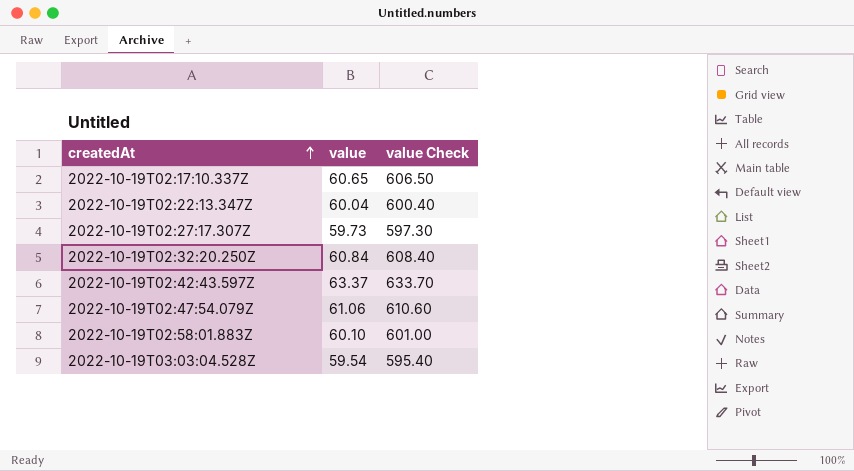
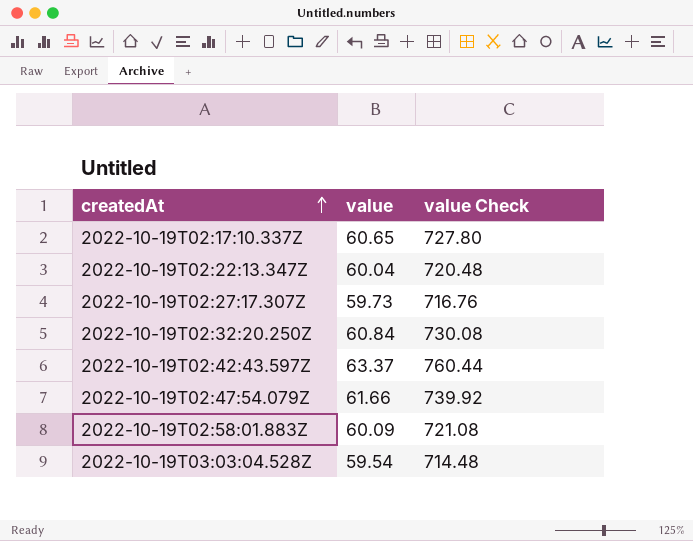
column value Check | formula: [value] * 10 -> [value] * 12
2022-10-19T02:47:54.079Z | value: 61.06 -> 61.66
2022-10-19T02:58:01.883Z | value: 60.10 -> 60.09

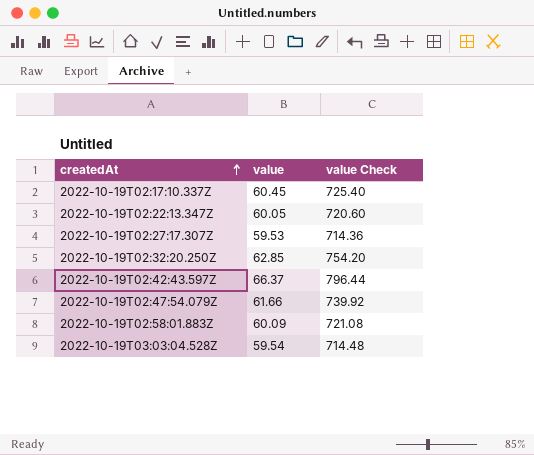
2022-10-19T02:17:10.337Z | value: 60.65 -> 60.45
2022-10-19T02:17:10.337Z | value Check: 727.80 -> 725.40
2022-10-19T02:22:13.347Z | value: 60.04 -> 60.05
2022-10-19T02:22:13.347Z | value Check: 720.48 -> 720.60
2022-10-19T02:27:17.307Z | value: 59.73 -> 59.53
2022-10-19T02:27:17.307Z | value Check: 716.76 -> 714.36
2022-10-19T02:32:20.250Z | value: 60.84 -> 62.85
2022-10-19T02:32:20.250Z | value Check: 730.08 -> 754.20
2022-10-19T02:42:43.597Z | value: 63.37 -> 66.37
2022-10-19T02:42:43.597Z | value Check: 760.44 -> 796.44

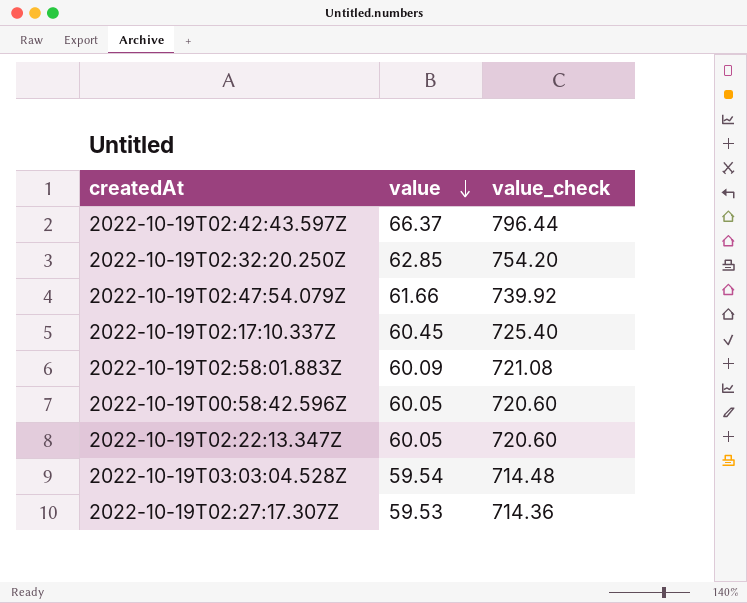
row order: createdAt ascending -> value descending
column name: value Check -> value_check
row 2022-10-19T00:58:42.596Z: none -> 60.05 | 720.60

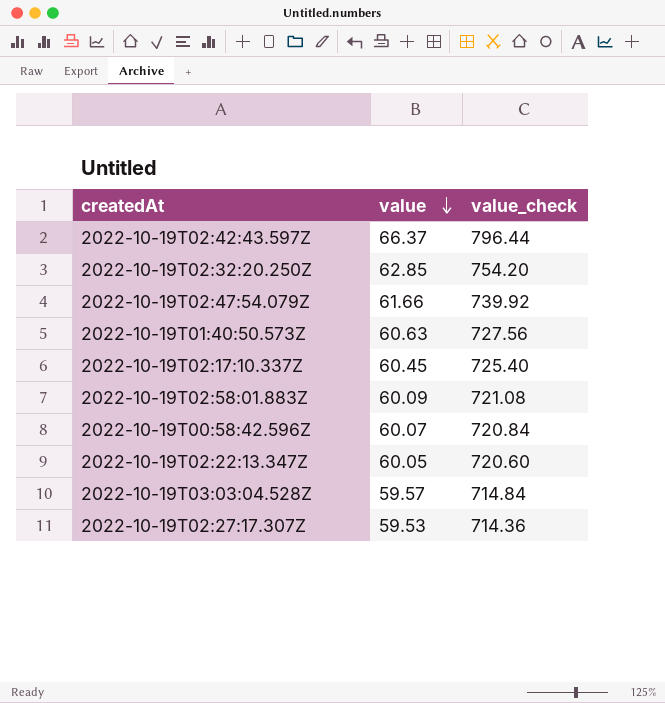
row 2022-10-19T01:40:50.573Z: none -> 60.63 | 727.56
2022-10-19T00:58:42.596Z | value: 60.05 -> 60.07
2022-10-19T00:58:42.596Z | value_check: 720.60 -> 720.84
2022-10-19T03:03:04.528Z | value: 59.54 -> 59.57
2022-10-19T03:03:04.528Z | value_check: 714.48 -> 714.84

